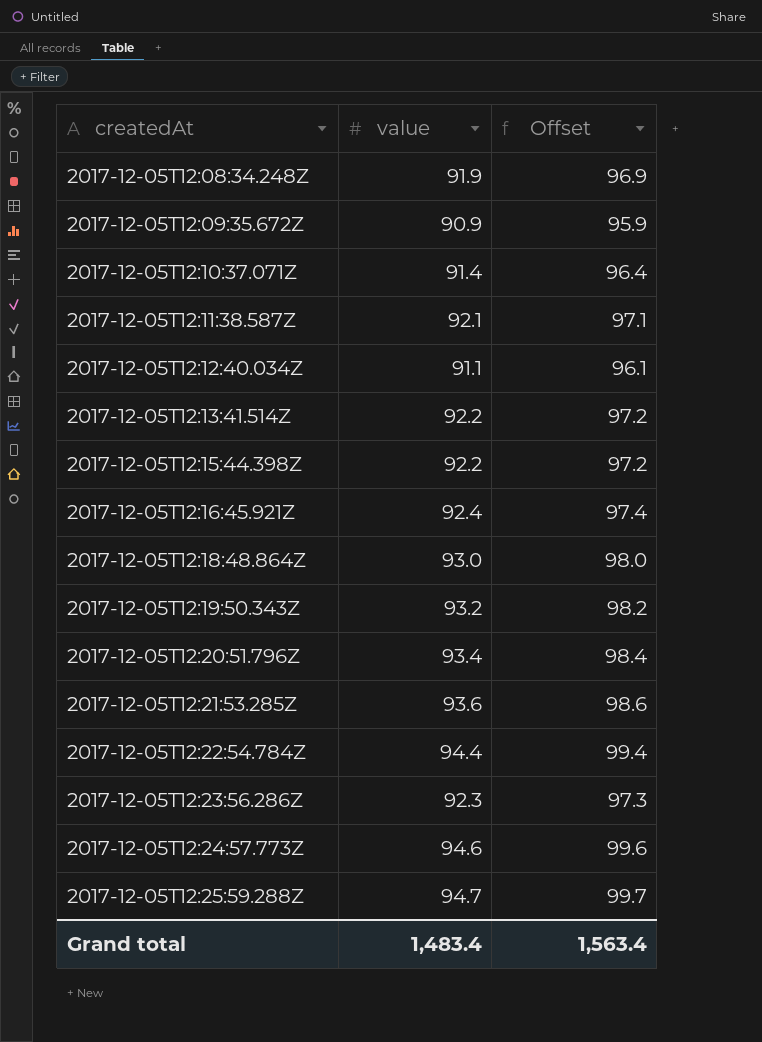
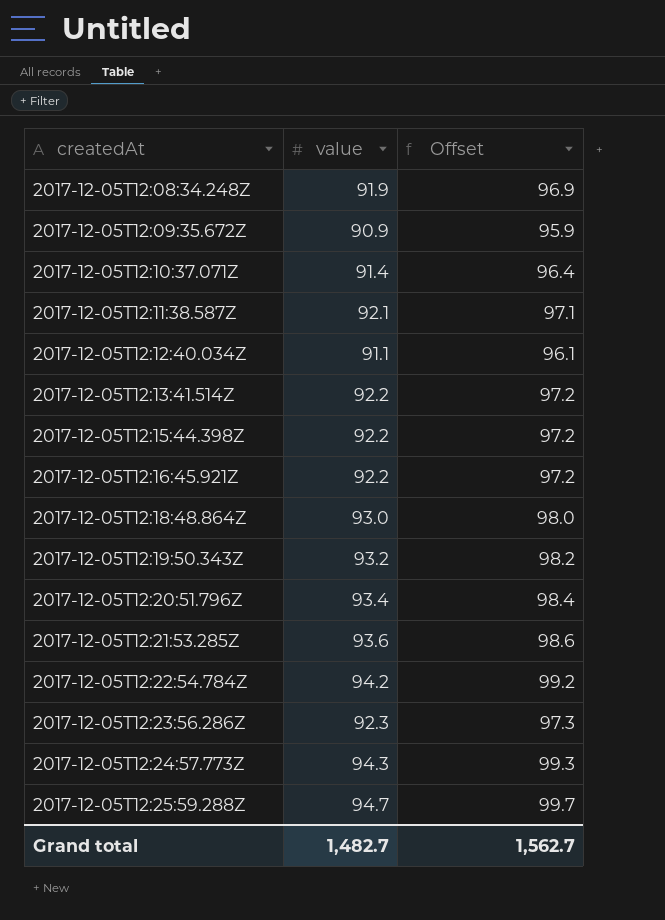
2017-12-05T12:16:45.921Z | value: 92.4 -> 92.2
2017-12-05T12:16:45.921Z | Offset: 97.4 -> 97.2
2017-12-05T12:22:54.784Z | value: 94.4 -> 94.2
2017-12-05T12:22:54.784Z | Offset: 99.4 -> 99.2
2017-12-05T12:24:57.773Z | value: 94.6 -> 94.3
2017-12-05T12:24:57.773Z | Offset: 99.6 -> 99.3
Grand total | value: 1,483.4 -> 1,482.7
Grand total | Offset: 1,563.4 -> 1,562.7

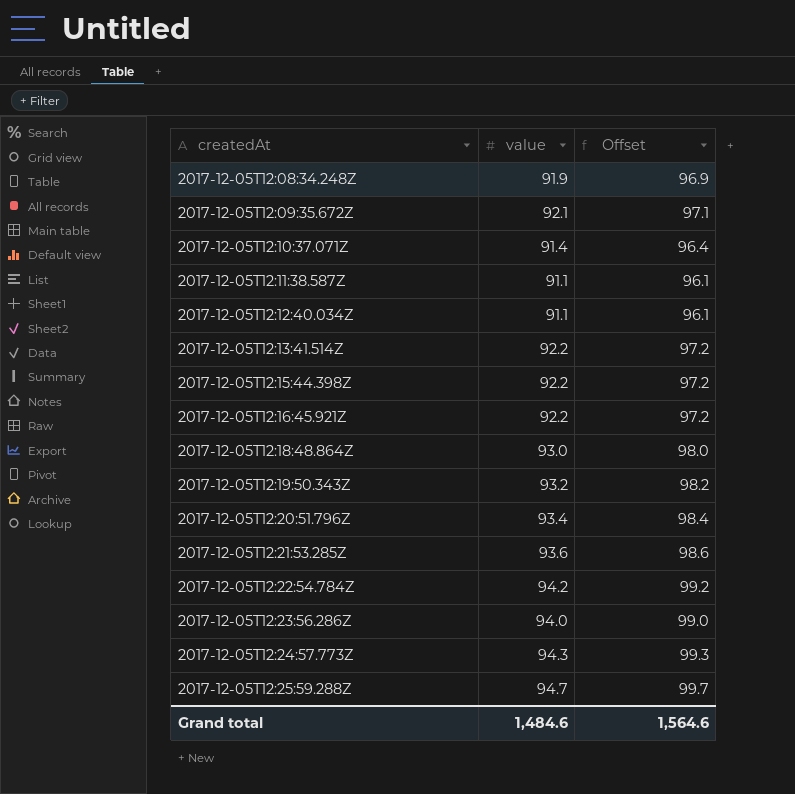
2017-12-05T12:09:35.672Z | value: 90.9 -> 92.1
2017-12-05T12:09:35.672Z | Offset: 95.9 -> 97.1
2017-12-05T12:11:38.587Z | value: 92.1 -> 91.1
2017-12-05T12:11:38.587Z | Offset: 97.1 -> 96.1
2017-12-05T12:23:56.286Z | value: 92.3 -> 94.0
2017-12-05T12:23:56.286Z | Offset: 97.3 -> 99.0
Grand total | value: 1,482.7 -> 1,484.6
Grand total | Offset: 1,562.7 -> 1,564.6

